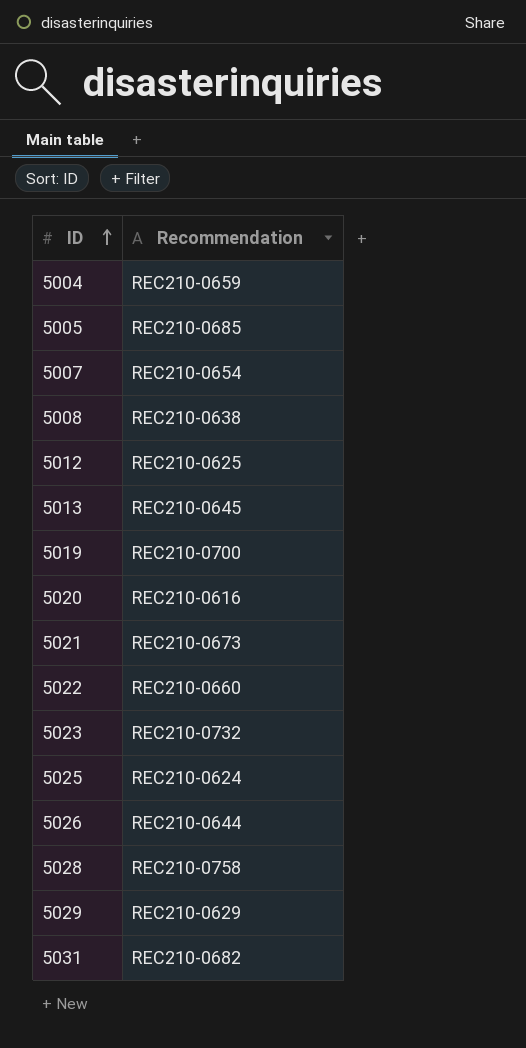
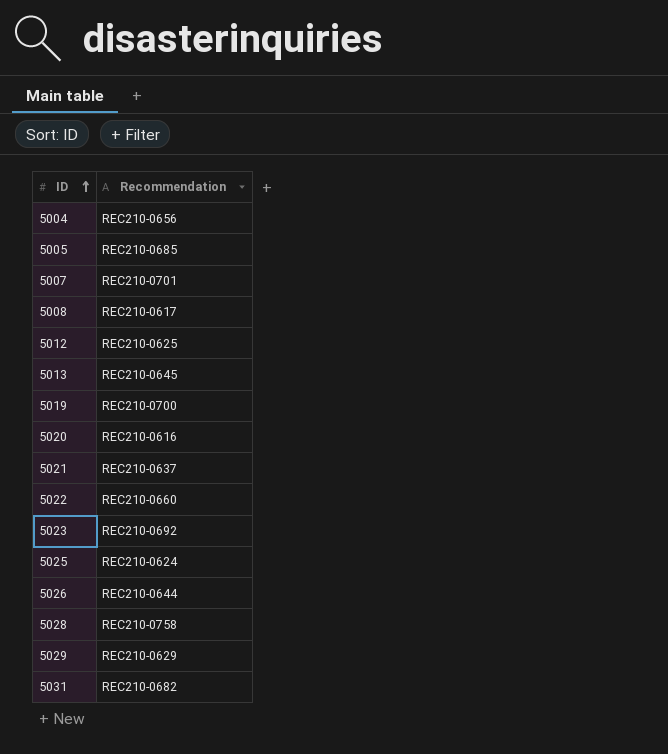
5004 | Recommendation: REC210-0659 -> REC210-0656
5007 | Recommendation: REC210-0654 -> REC210-0701
5008 | Recommendation: REC210-0638 -> REC210-0617
5021 | Recommendation: REC210-0673 -> REC210-0637
5023 | Recommendation: REC210-0732 -> REC210-0692

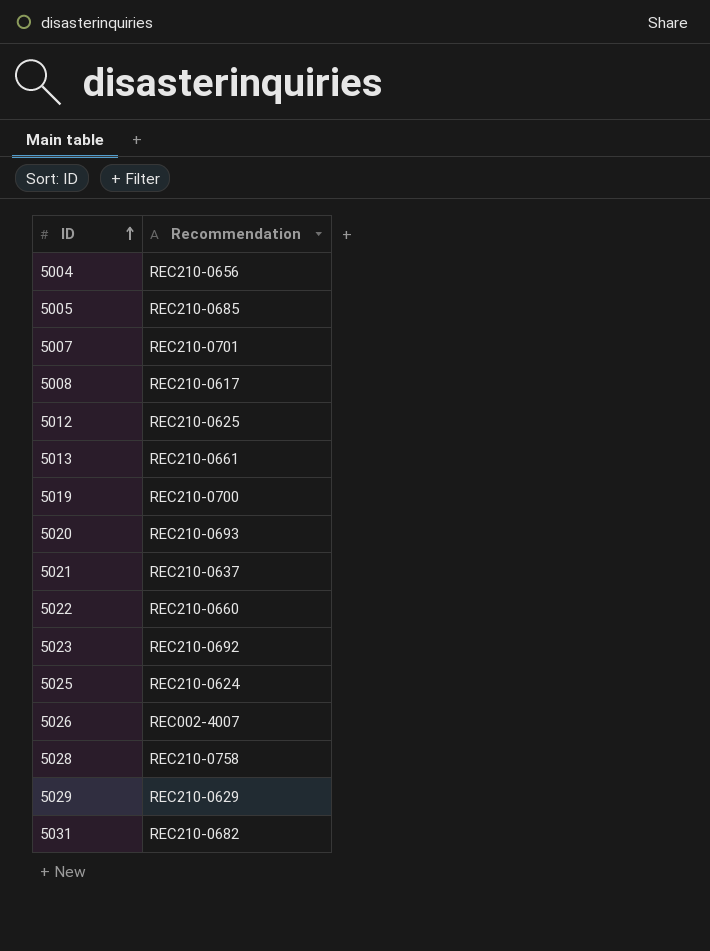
5013 | Recommendation: REC210-0645 -> REC210-0661
5020 | Recommendation: REC210-0616 -> REC210-0693
5026 | Recommendation: REC210-0644 -> REC002-4007

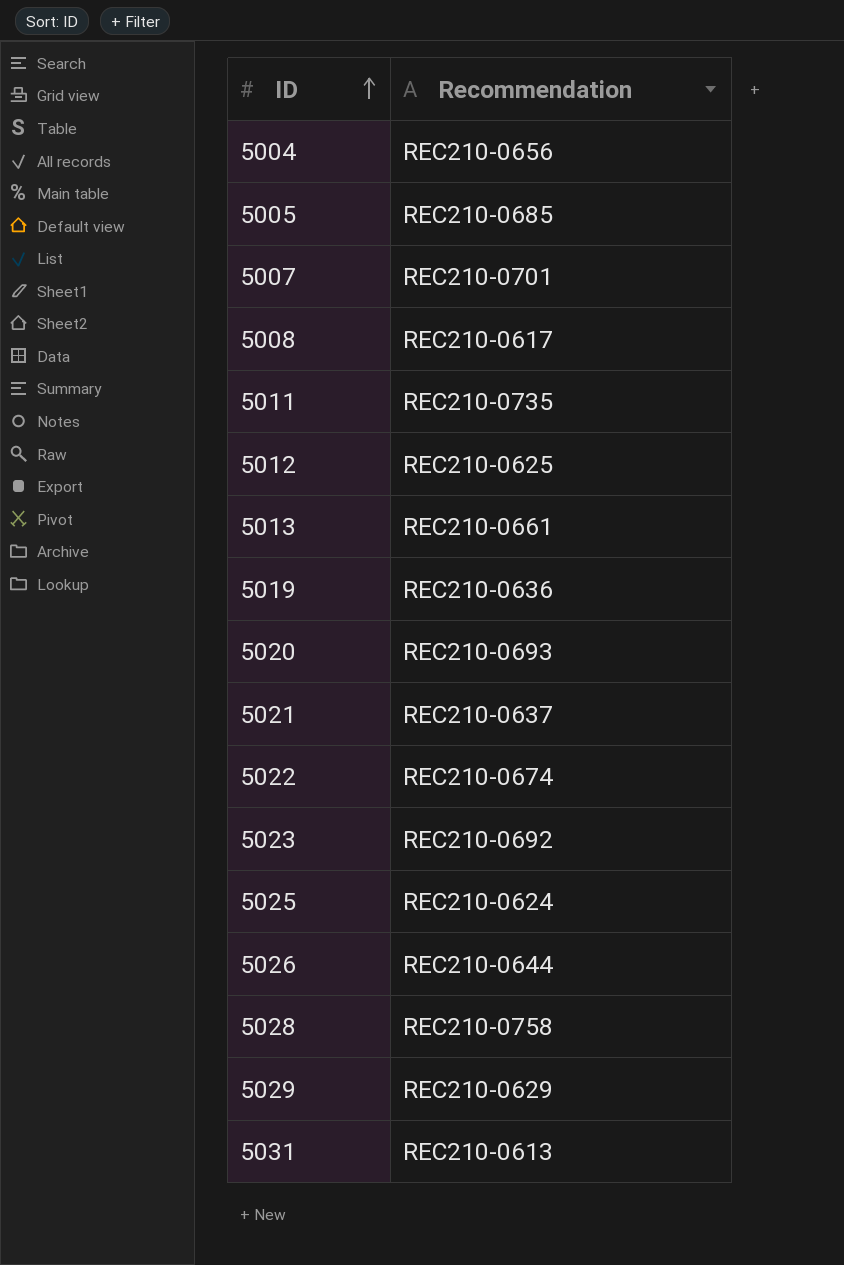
row 5011: none -> REC210-0735
5019 | Recommendation: REC210-0700 -> REC210-0636
5022 | Recommendation: REC210-0660 -> REC210-0674
5026 | Recommendation: REC002-4007 -> REC210-0644
5031 | Recommendation: REC210-0682 -> REC210-0613

